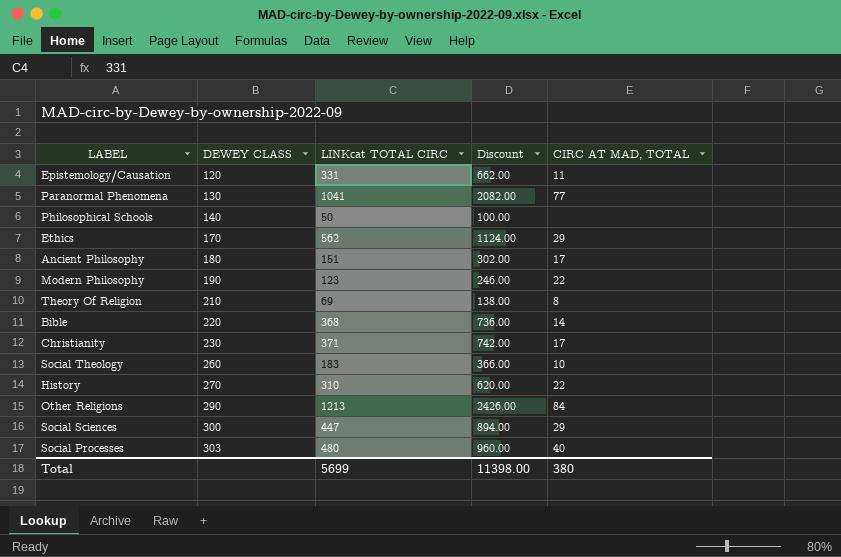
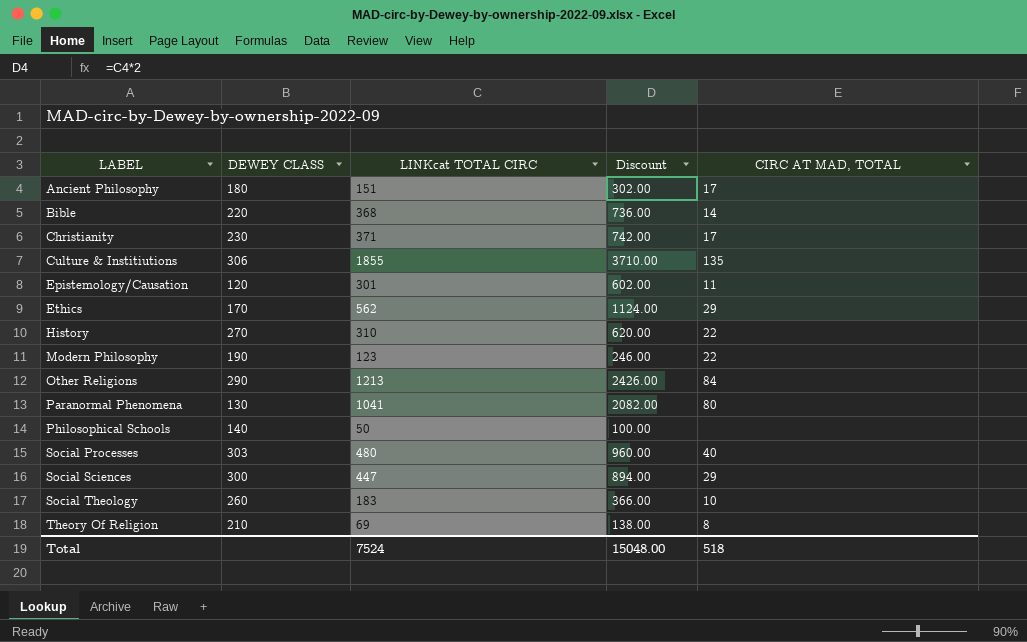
row order: DEWEY CLASS ascending -> LABEL ascending
row Culture & Institiutions: none -> 306 | 1855 | 3710.00 | 135
Epistemology/Causation | LINKcat TOTAL CIRC: 331 -> 301
Epistemology/Causation | Discount: 662.00 -> 602.00
Paranormal Phenomena | CIRC AT MAD, TOTAL: 77 -> 80
Total | LINKcat TOTAL CIRC: 5699 -> 7524
Total | Discount: 11398.00 -> 15048.00
Total | CIRC AT MAD, TOTAL: 380 -> 518

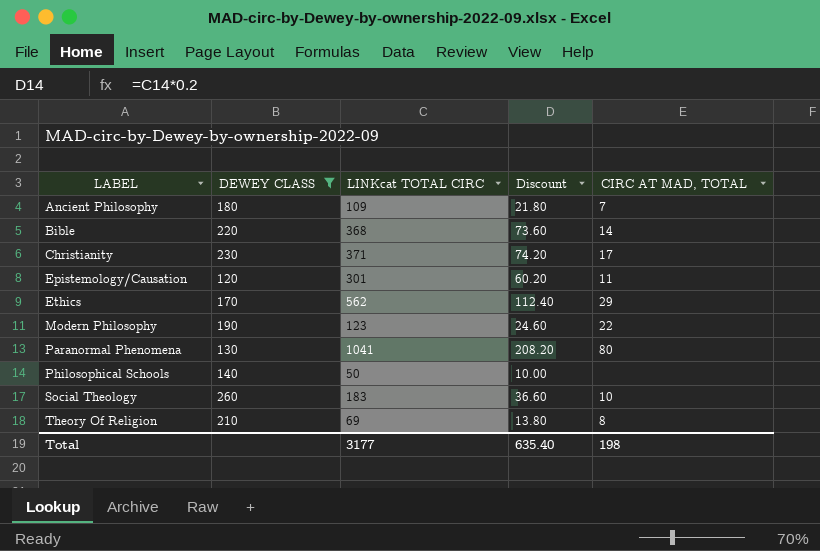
filter: none -> DEWEY CLASS <= 260
column Discount | formula: [LINKcat TOTAL CIRC] * 2 -> [LINKcat TOTAL CIRC] * 0.2
Ancient Philosophy | LINKcat TOTAL CIRC: 151 -> 109
Ancient Philosophy | CIRC AT MAD, TOTAL: 17 -> 7
Total | LINKcat TOTAL CIRC: 7524 -> 3177
Total | Discount: 15048.00 -> 635.40
Total | CIRC AT MAD, TOTAL: 518 -> 198

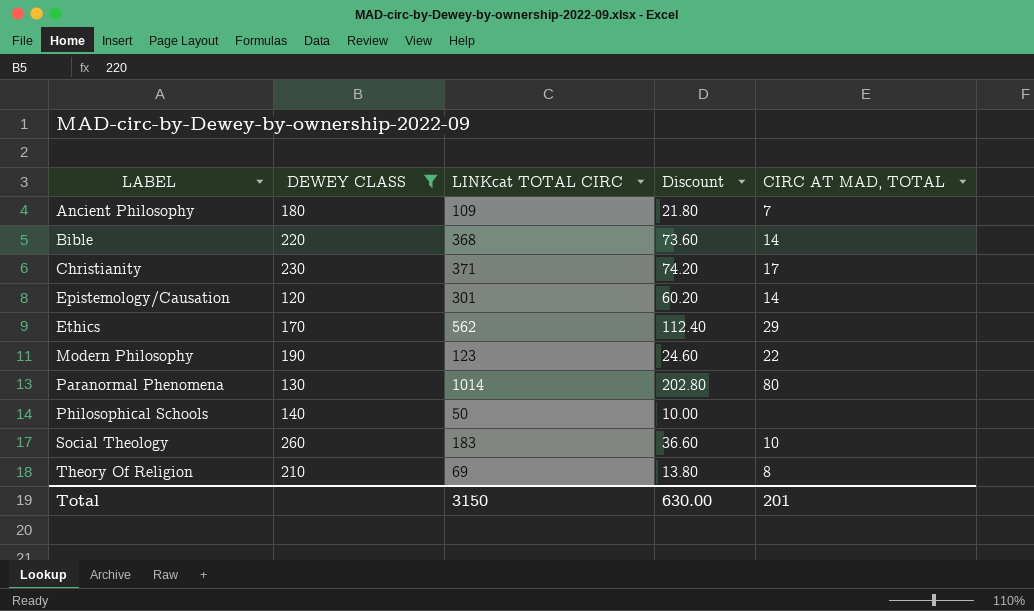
Epistemology/Causation | CIRC AT MAD, TOTAL: 11 -> 14
Paranormal Phenomena | LINKcat TOTAL CIRC: 1041 -> 1014
Paranormal Phenomena | Discount: 208.20 -> 202.80
Total | LINKcat TOTAL CIRC: 3177 -> 3150
Total | Discount: 635.40 -> 630.00
Total | CIRC AT MAD, TOTAL: 198 -> 201

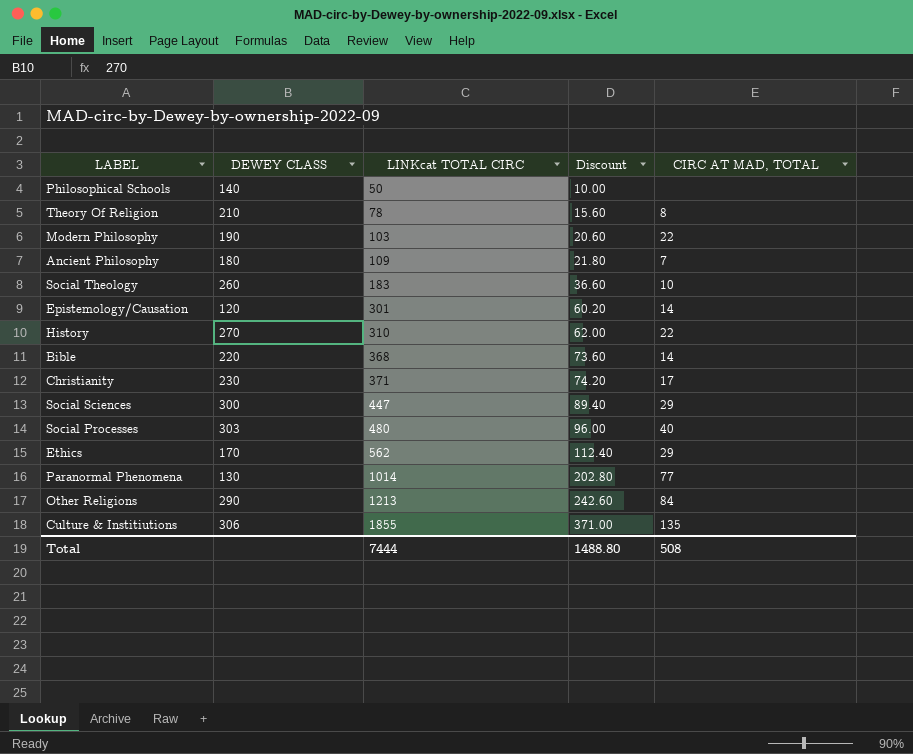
filter: DEWEY CLASS <= 260 -> none
row order: LABEL ascending -> LINKcat TOTAL CIRC ascending
Theory Of Religion | LINKcat TOTAL CIRC: 69 -> 78
Theory Of Religion | Discount: 13.80 -> 15.60
Modern Philosophy | LINKcat TOTAL CIRC: 123 -> 103
Modern Philosophy | Discount: 24.60 -> 20.60
Paranormal Phenomena | CIRC AT MAD, TOTAL: 80 -> 77
Total | LINKcat TOTAL CIRC: 3150 -> 7444
Total | Discount: 630.00 -> 1488.80
Total | CIRC AT MAD, TOTAL: 201 -> 508

